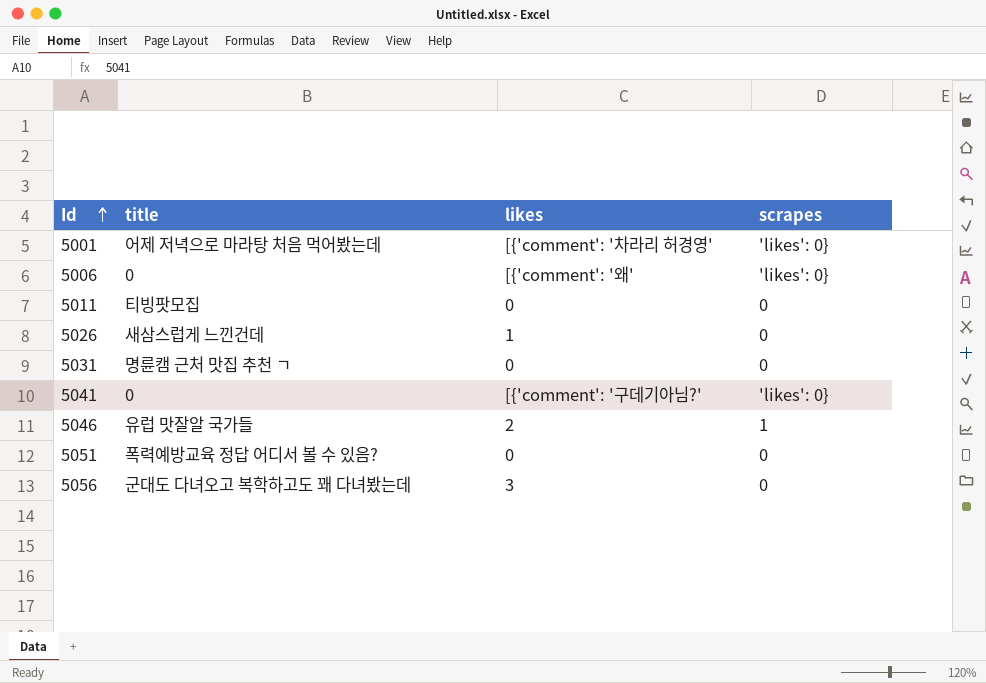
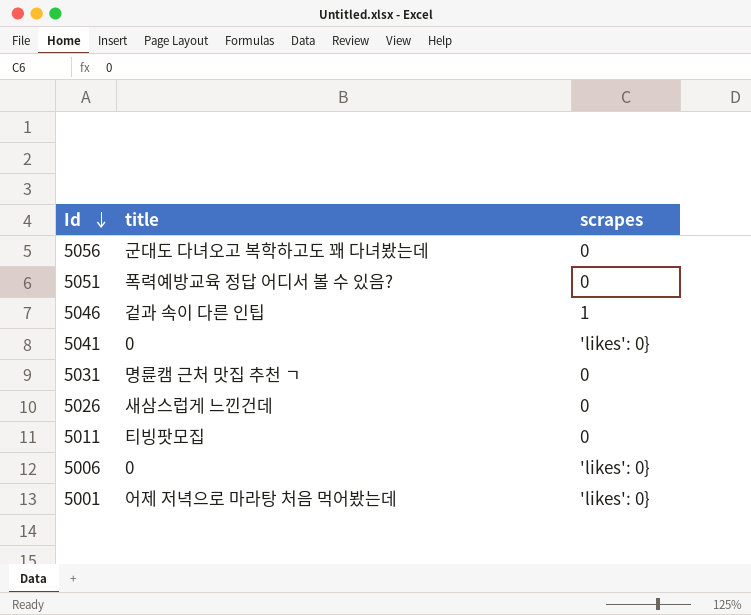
row order: Id ascending -> Id descending
column likes | position: 3 -> none
5046 | title: 유럽 맛잘알 국가들 -> 겉과 속이 다른 인팁

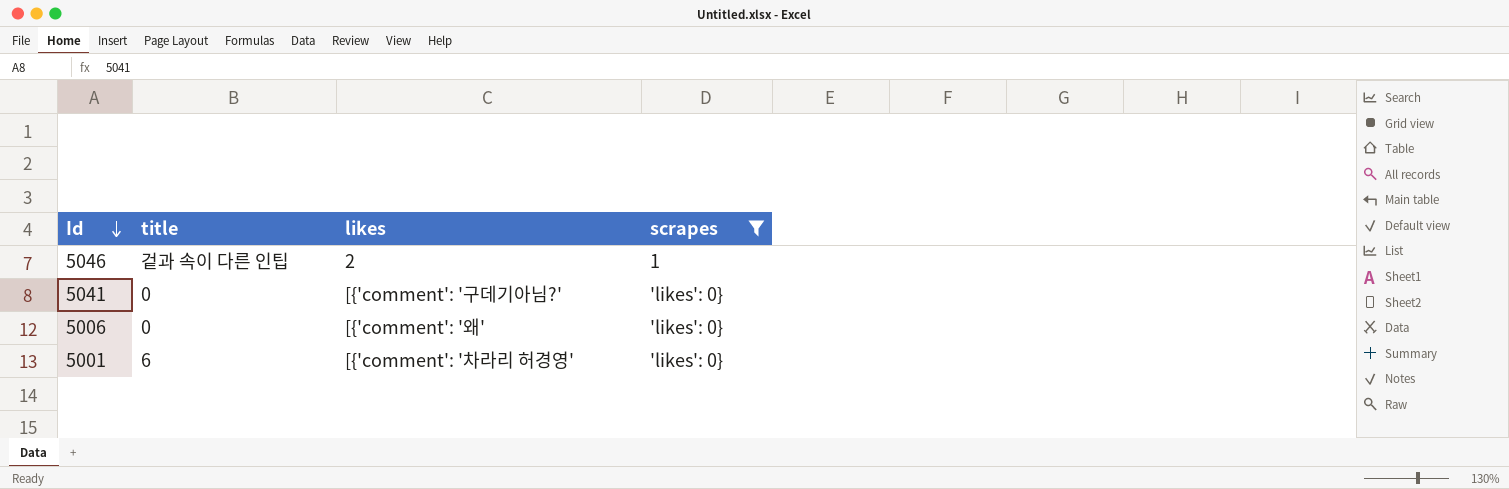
filter: none -> scrapes != 0
column likes | position: none -> 3
5001 | title: 어제 저녁으로 마라탕 처음 먹어봤는데 -> 6

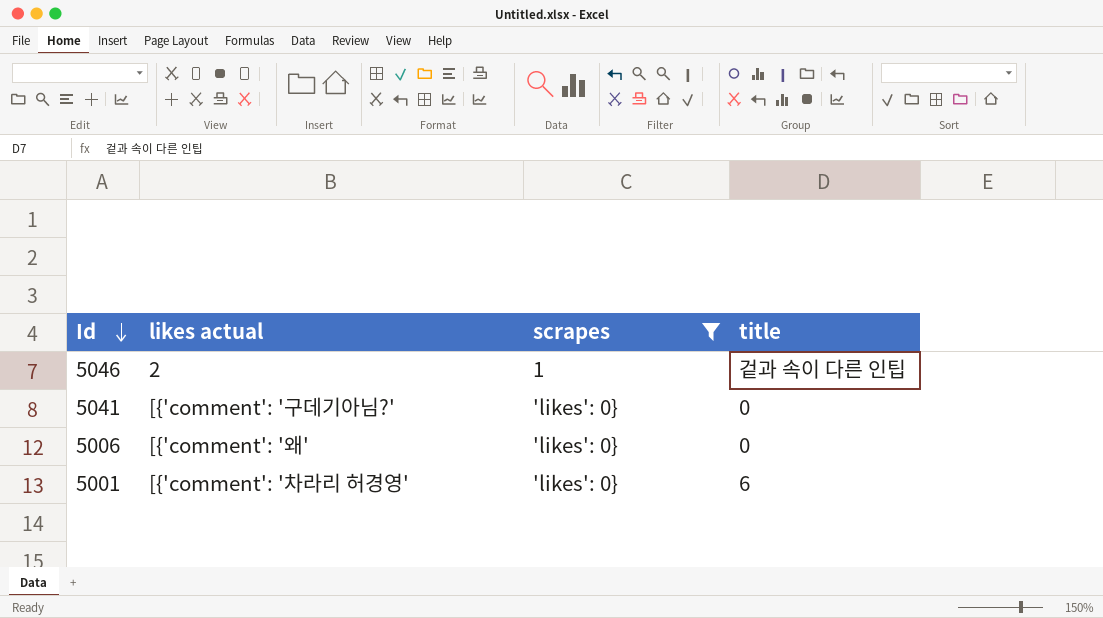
column name: likes -> likes actual
column title | position: 2 -> 4

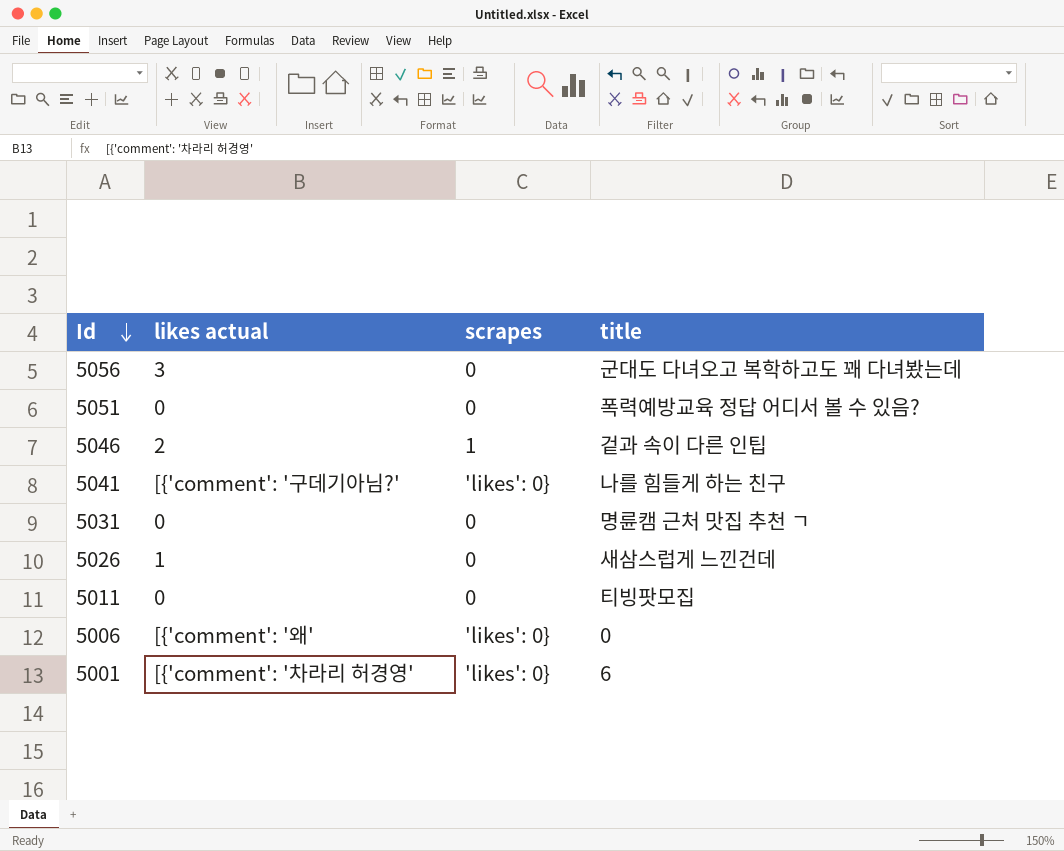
filter: scrapes != 0 -> none
5041 | title: 0 -> 나를 힘들게 하는 친구

